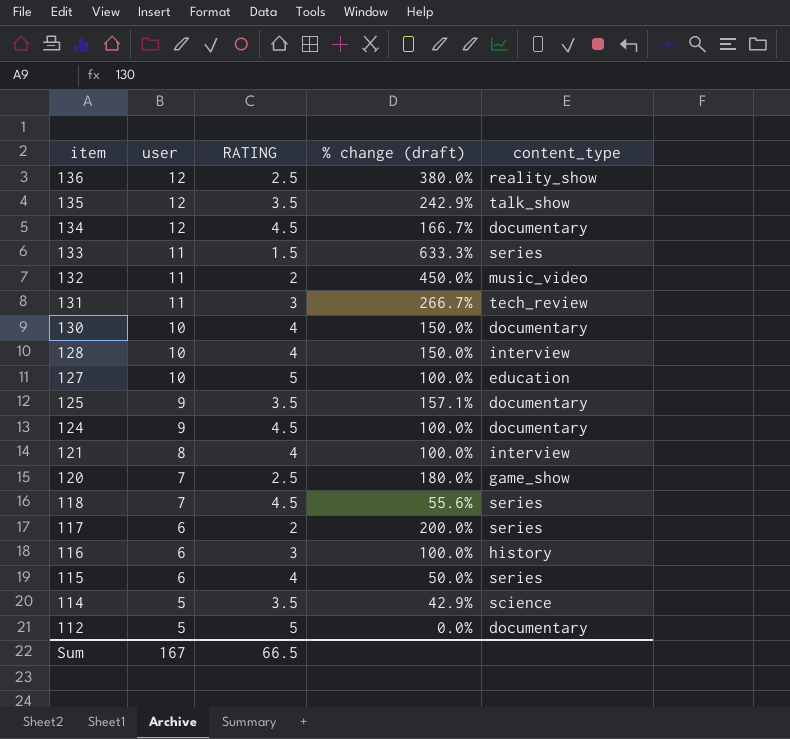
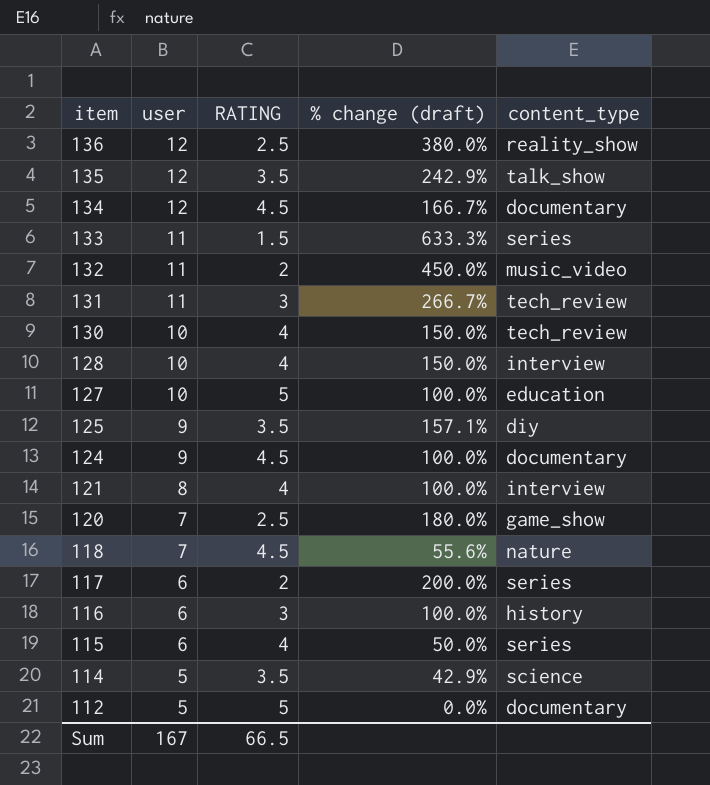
130 | content_type: documentary -> tech_review
125 | content_type: documentary -> diy
118 | content_type: series -> nature

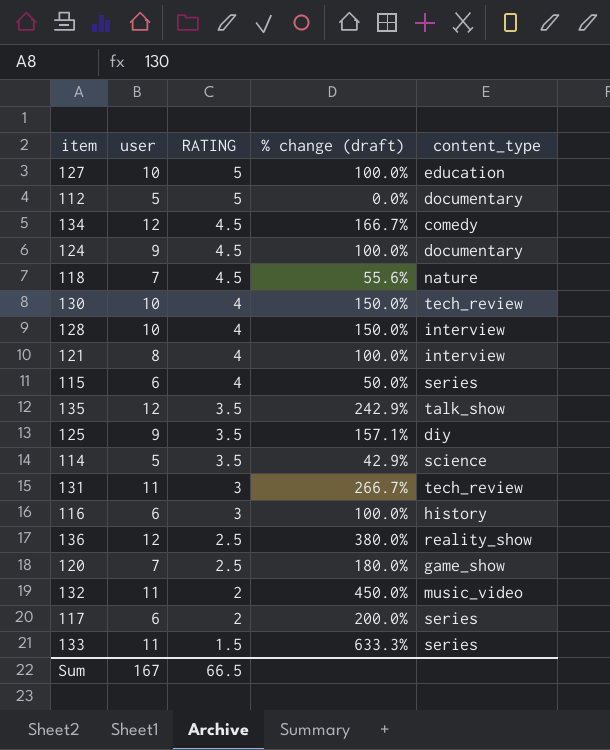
row order: item descending -> RATING descending
134 | content_type: documentary -> comedy

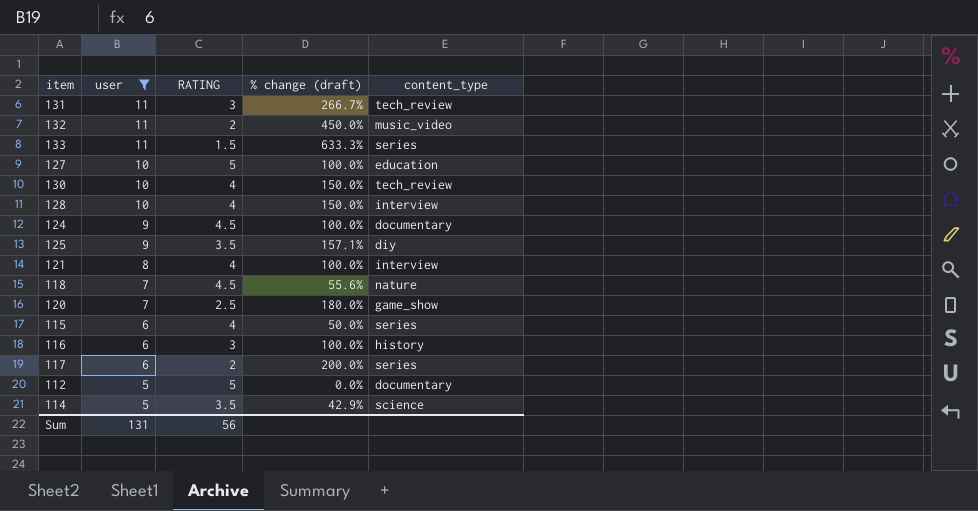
filter: none -> user != 12
row order: RATING descending -> user descending
Sum | user: 167 -> 131
Sum | RATING: 66.5 -> 56

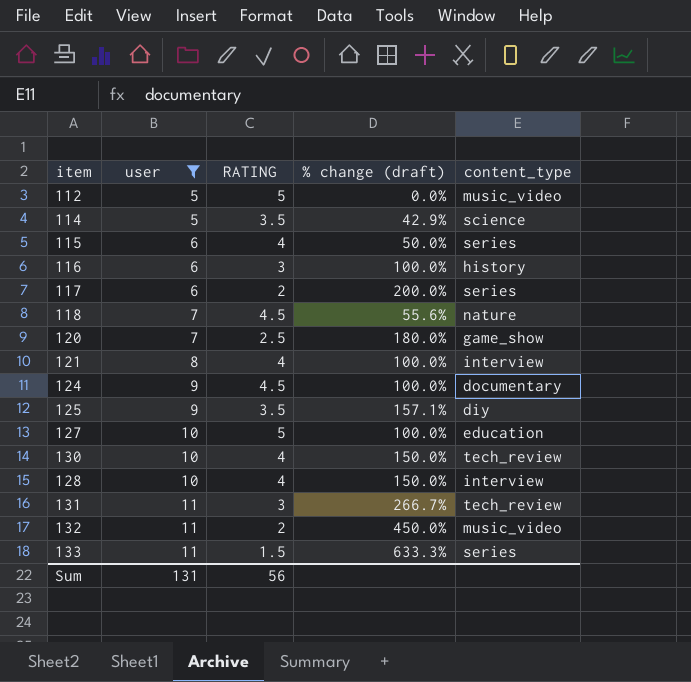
row order: user descending -> user ascending
112 | content_type: documentary -> music_video

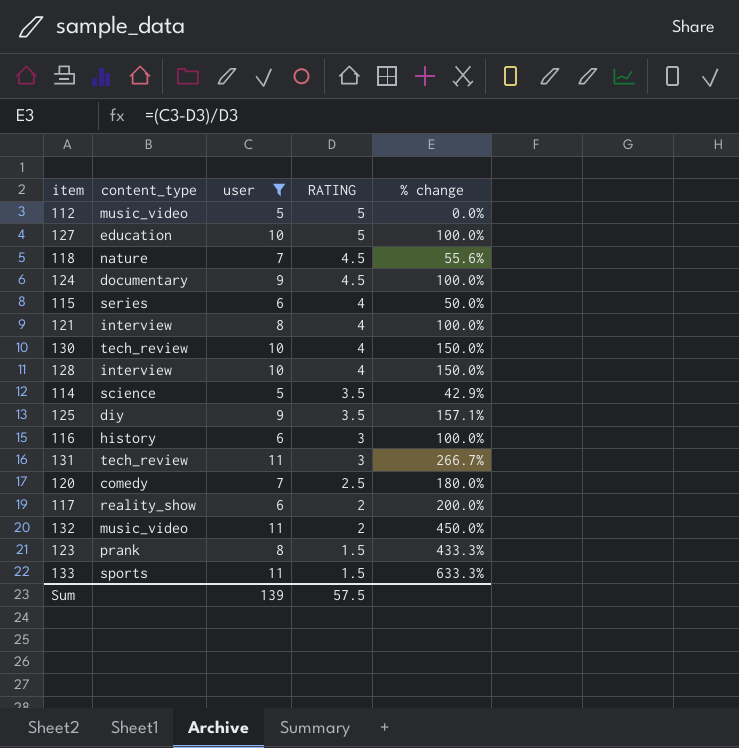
row order: user ascending -> RATING descending
column content_type | position: 5 -> 2
column name: % change (draft) -> % change
120 | content_type: game_show -> comedy
117 | content_type: series -> reality_show
row 123: none -> prank | 8 | 1.5 | 433.3%
133 | content_type: series -> sports
Sum | user: 131 -> 139
Sum | RATING: 56 -> 57.5

